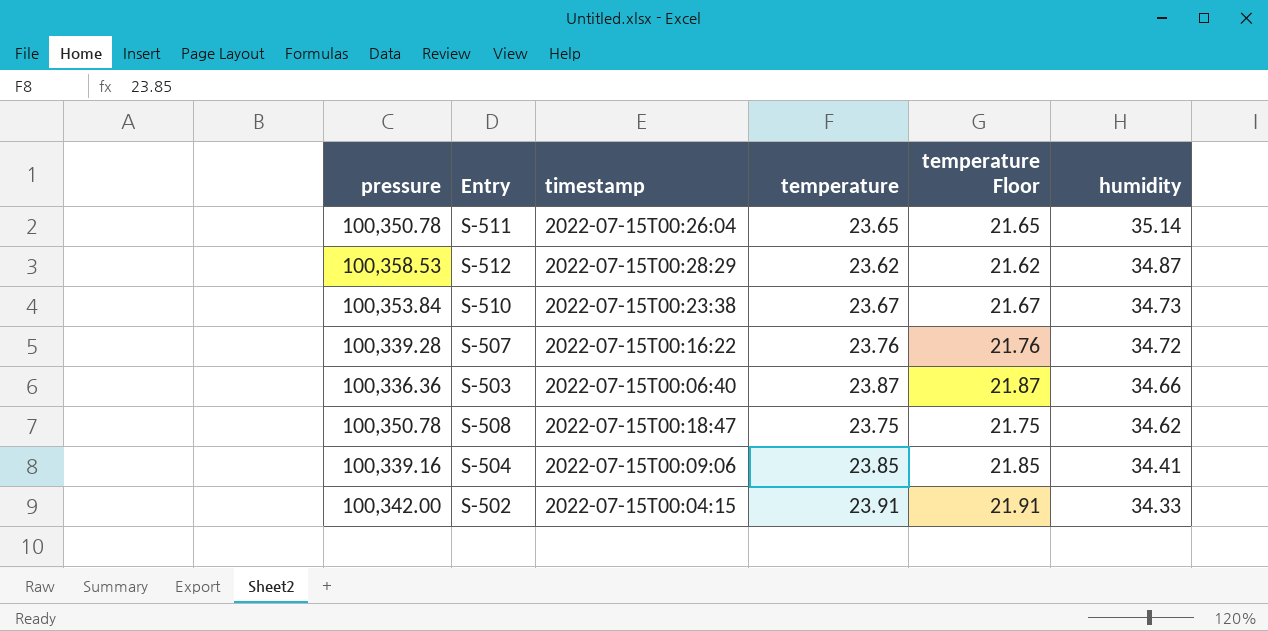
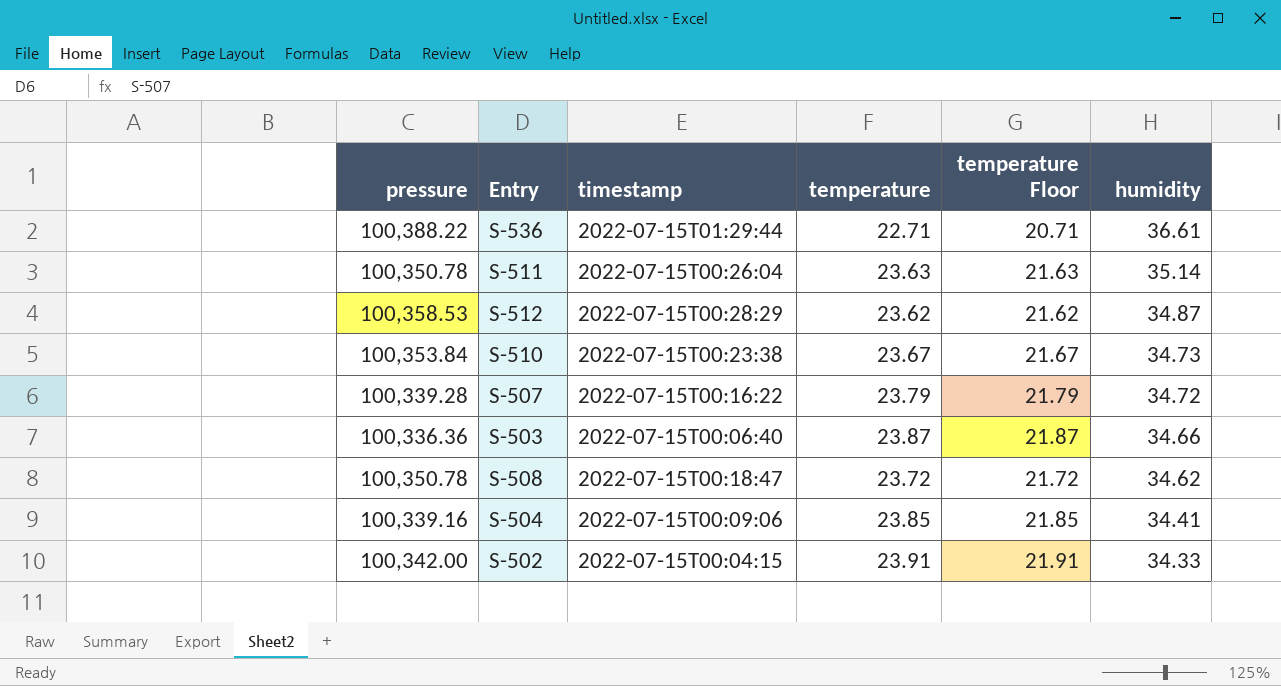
row S-536: none -> 100,388.22 | 2022-07-15T01:29:44 | 22.71 | 20.71 | 36.61
S-511 | temperature: 23.65 -> 23.63
S-511 | temperature Floor: 21.65 -> 21.63
S-507 | temperature: 23.76 -> 23.79
S-507 | temperature Floor: 21.76 -> 21.79
S-508 | temperature: 23.75 -> 23.72
S-508 | temperature Floor: 21.75 -> 21.72

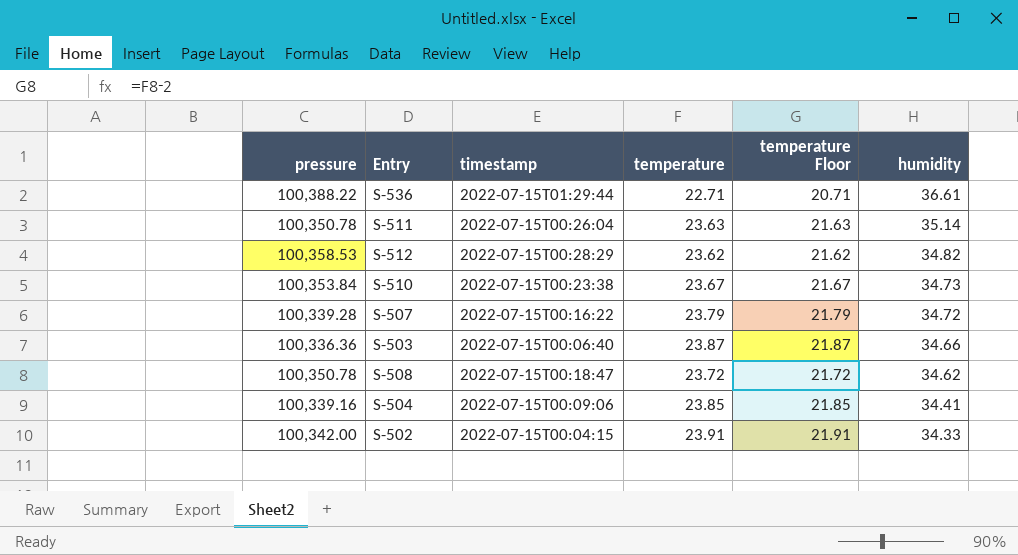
S-512 | humidity: 34.87 -> 34.82

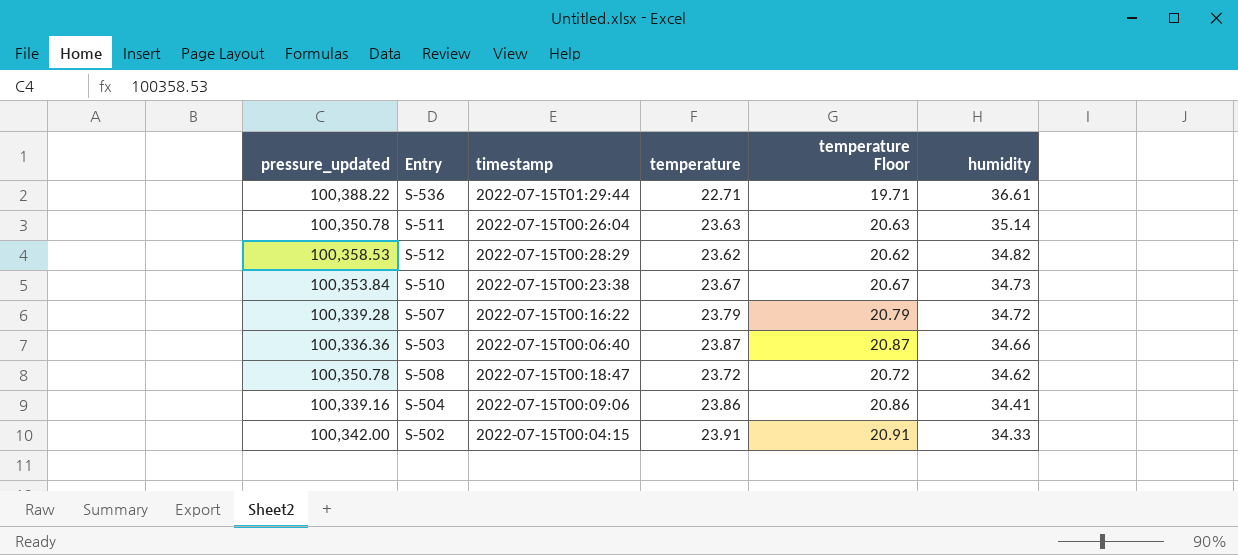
column name: pressure -> pressure_updated
column temperature Floor | formula: [temperature] - 2 -> [temperature] - 3
S-504 | temperature: 23.85 -> 23.86

